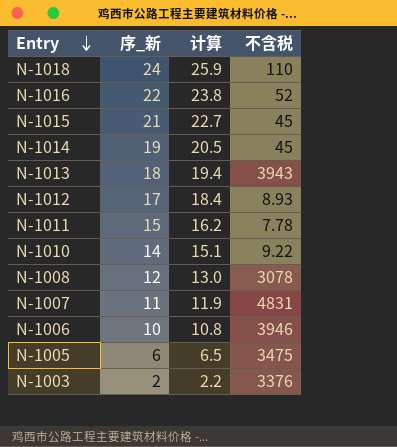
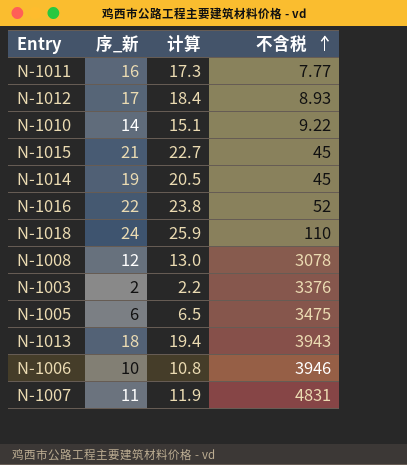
row order: Entry descending -> 不含税 ascending
N-1011 | 序_新: 15 -> 16
N-1011 | 计算: 16.2 -> 17.3
N-1011 | 不含税: 7.78 -> 7.77

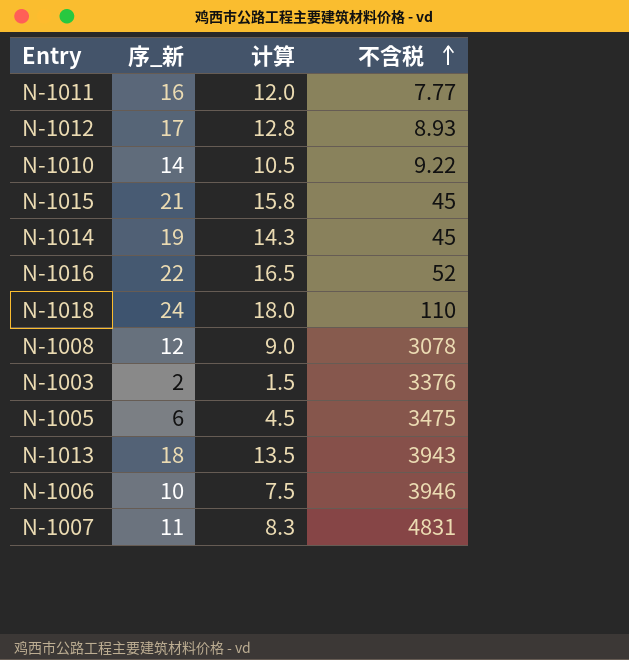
column 计算 | formula: [序_新] * 1.08 -> [序_新] * 0.75

